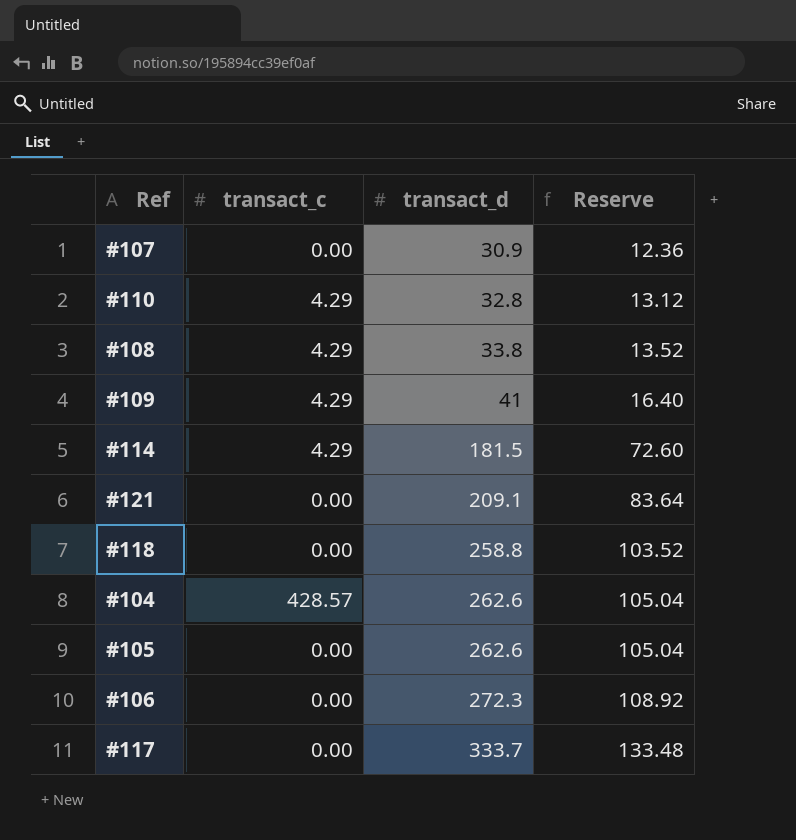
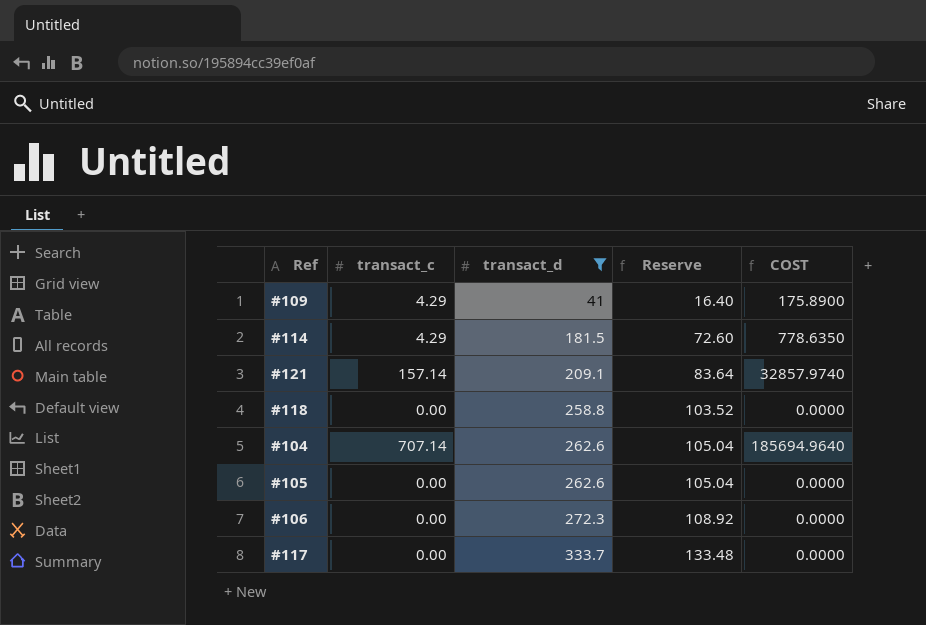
filter: none -> transact_d >= 41
column COST | formula: none -> [transact_c] * [transact_d]
#121 | transact_c: 0.00 -> 157.14
#104 | transact_c: 428.57 -> 707.14

